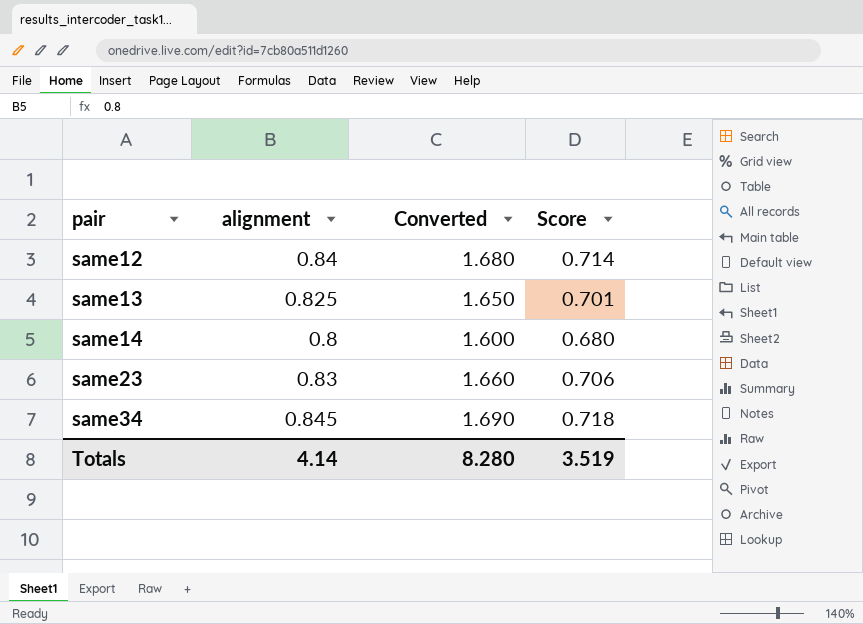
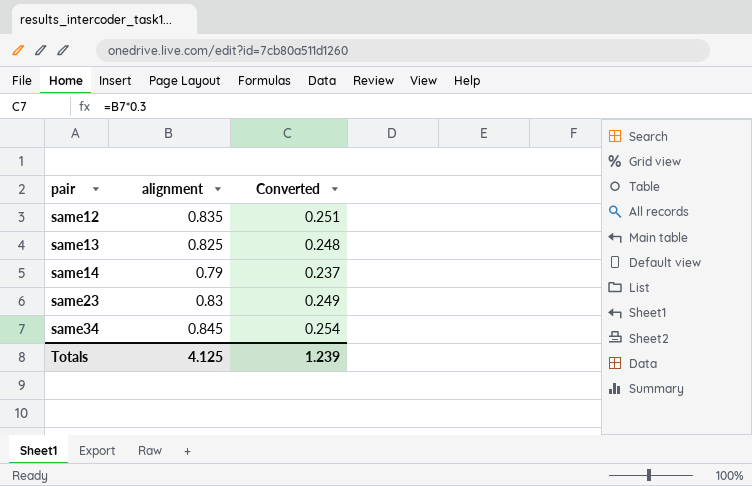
column Score | formula: [alignment] * 0.85 -> none
column Converted | formula: [alignment] * 2 -> [alignment] * 0.3
same12 | alignment: 0.84 -> 0.835
same14 | alignment: 0.8 -> 0.79
Totals | alignment: 4.14 -> 4.125
Totals | Converted: 8.280 -> 1.239

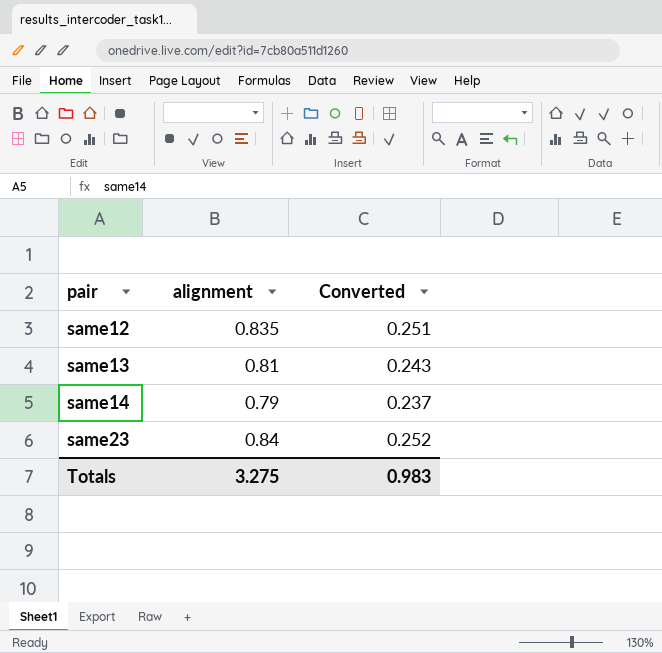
row same34: 0.845 | 0.254 -> none
same13 | alignment: 0.825 -> 0.81
same13 | Converted: 0.248 -> 0.243
same23 | alignment: 0.83 -> 0.84
same23 | Converted: 0.249 -> 0.252
Totals | alignment: 4.125 -> 3.275
Totals | Converted: 1.239 -> 0.983

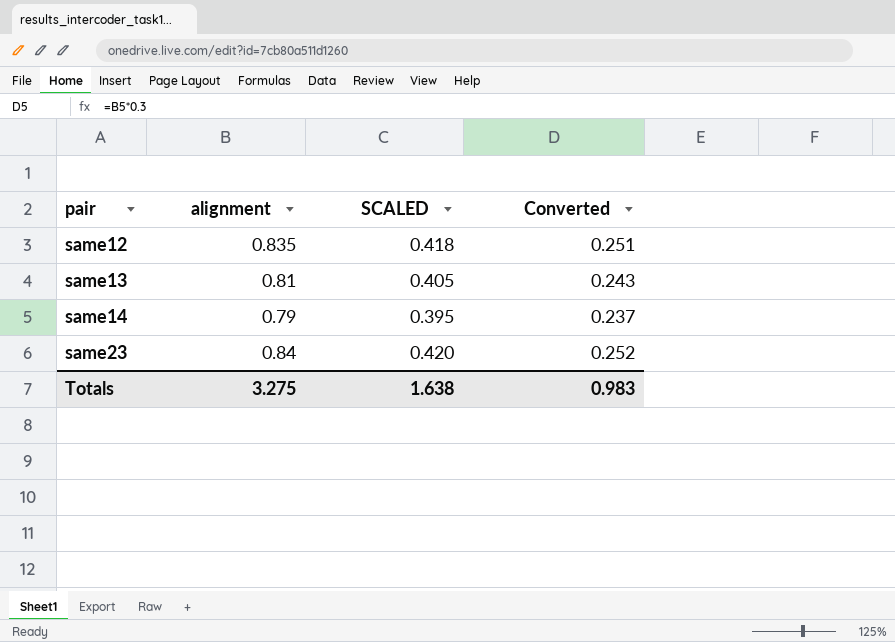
column SCALED | formula: none -> [alignment] * 0.5

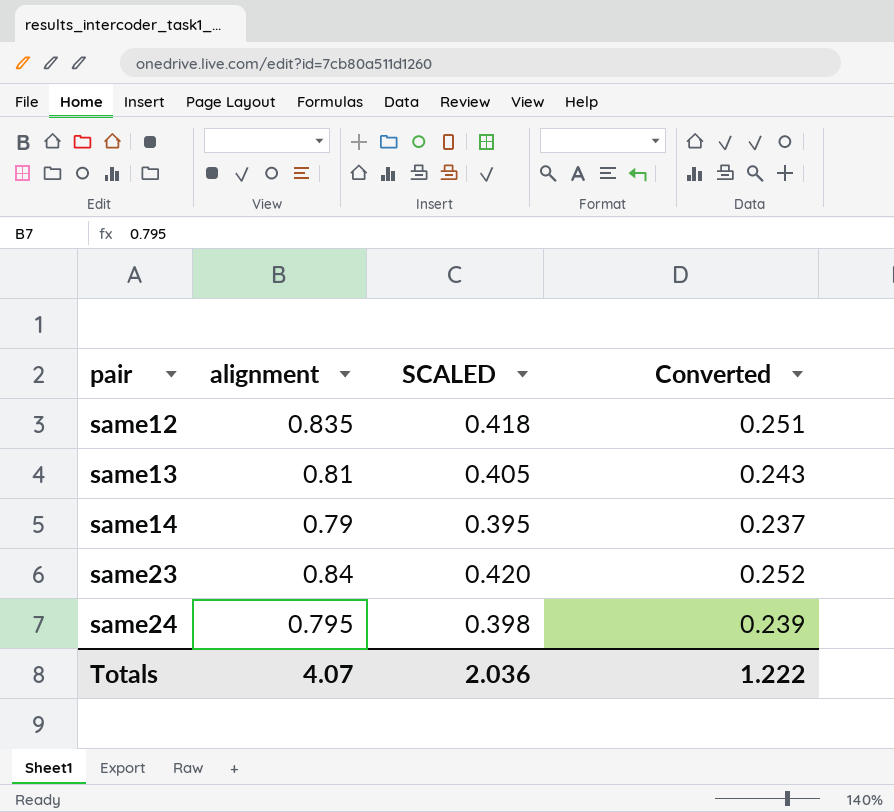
row same24: none -> 0.795 | 0.398 | 0.239
Totals | alignment: 3.275 -> 4.07
Totals | SCALED: 1.638 -> 2.036
Totals | Converted: 0.983 -> 1.222

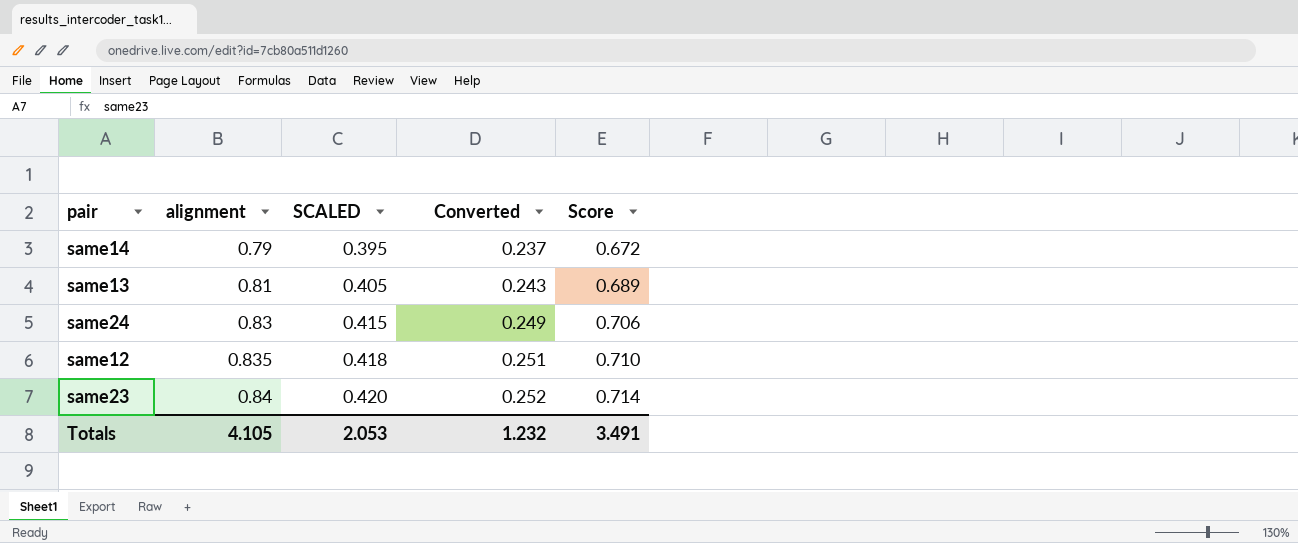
row order: pair ascending -> alignment ascending
column Score | formula: none -> [alignment] * 0.85
same24 | alignment: 0.795 -> 0.83
same24 | SCALED: 0.398 -> 0.415
same24 | Converted: 0.239 -> 0.249
Totals | alignment: 4.07 -> 4.105
Totals | SCALED: 2.036 -> 2.053
Totals | Converted: 1.222 -> 1.232

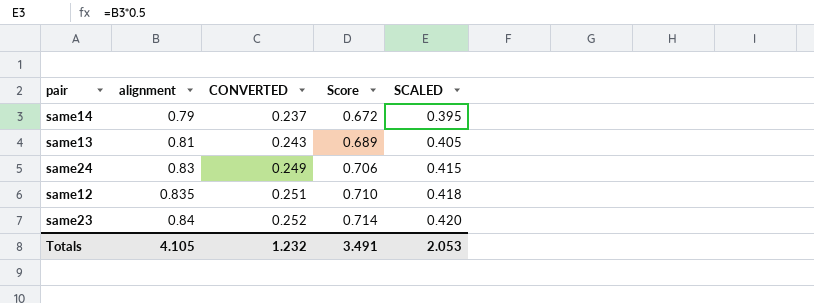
column name: Converted -> CONVERTED
column SCALED | position: 3 -> 5

